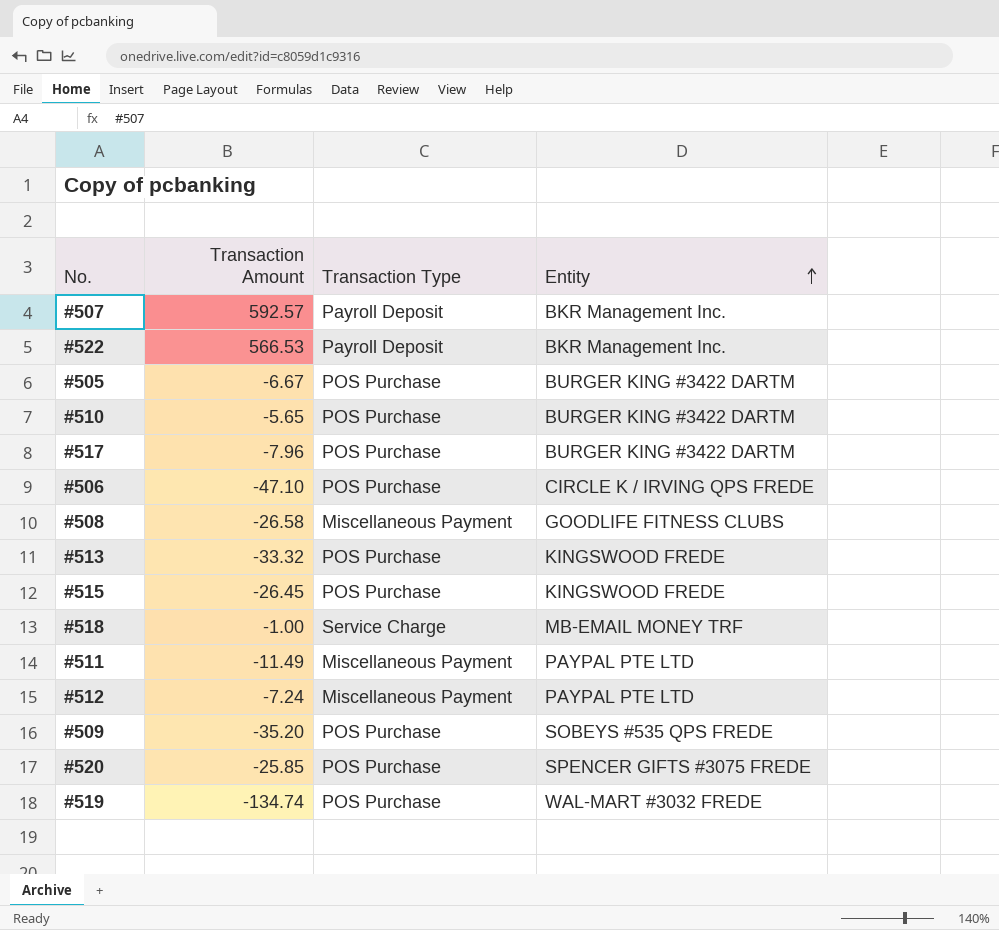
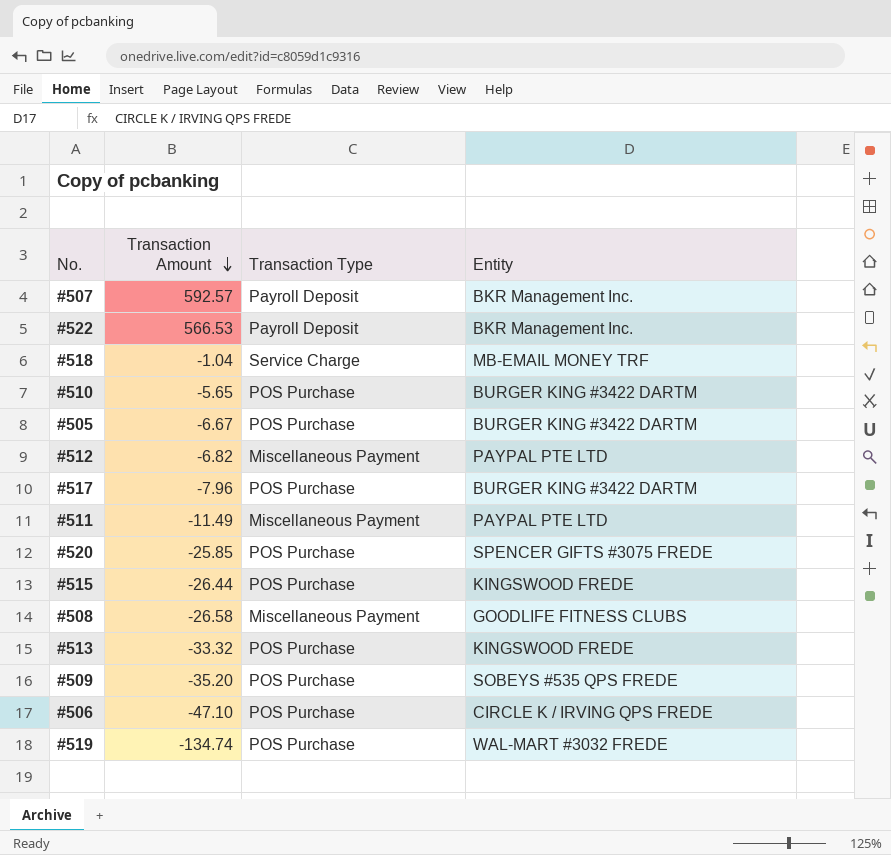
row order: Entity ascending -> Transaction Amount descending
#518 | Transaction Amount: -1.00 -> -1.04
#512 | Transaction Amount: -7.24 -> -6.82
#515 | Transaction Amount: -26.45 -> -26.44

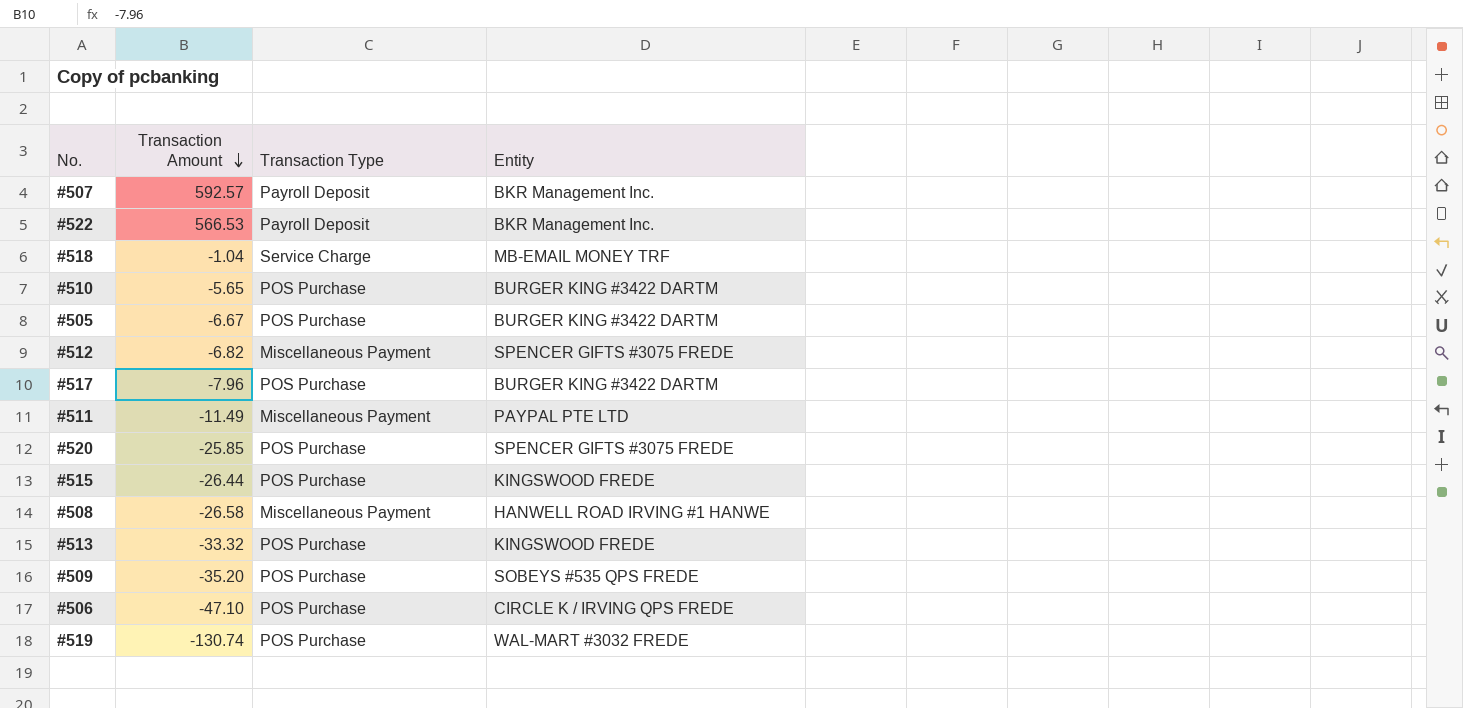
#512 | Entity: PAYPAL PTE LTD -> SPENCER GIFTS #3075 FREDE
#508 | Entity: GOODLIFE FITNESS CLUBS -> HANWELL ROAD IRVING #1 HANWE
#519 | Transaction Amount: -134.74 -> -130.74

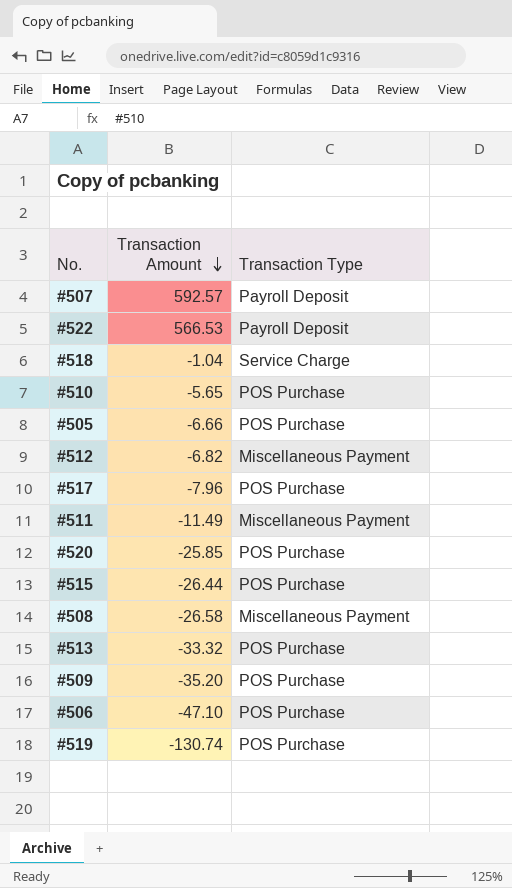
column Entity | position: 4 -> none
#505 | Transaction Amount: -6.67 -> -6.66

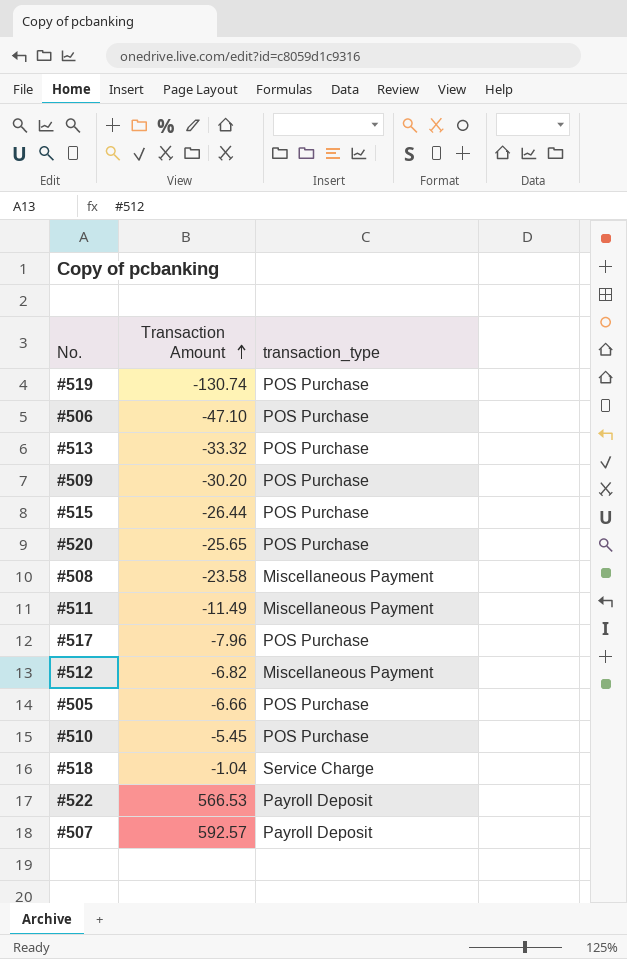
row order: Transaction Amount descending -> Transaction Amount ascending
column name: Transaction Type -> transaction_type
#509 | Transaction Amount: -35.20 -> -30.20
#520 | Transaction Amount: -25.85 -> -25.65
#508 | Transaction Amount: -26.58 -> -23.58
#510 | Transaction Amount: -5.65 -> -5.45

